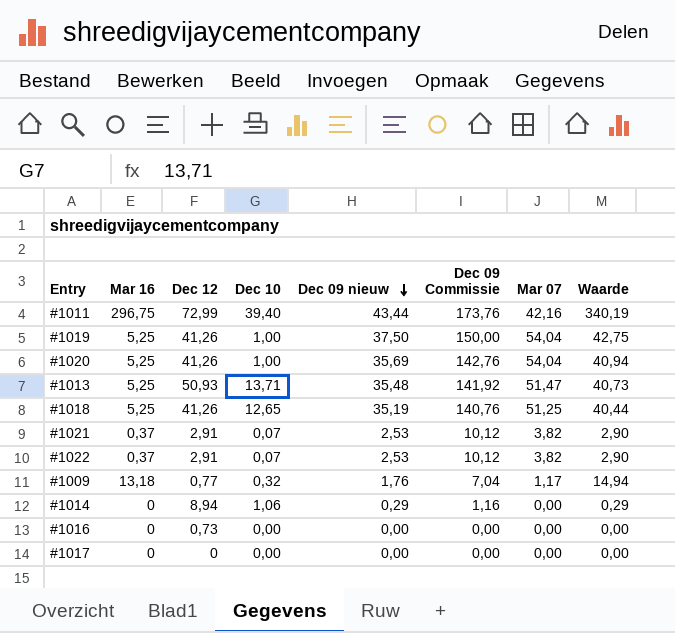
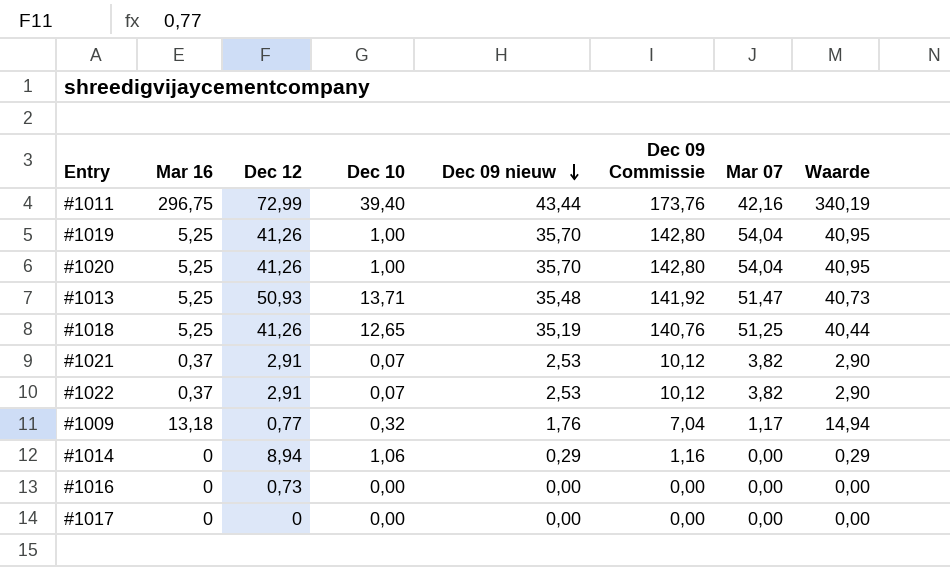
#1019 | Dec 09 nieuw: 37,50 -> 35,70
#1019 | Dec 09 Commissie: 150,00 -> 142,80
#1019 | Waarde: 42,75 -> 40,95
#1020 | Dec 09 nieuw: 35,69 -> 35,70
#1020 | Dec 09 Commissie: 142,76 -> 142,80
#1020 | Waarde: 40,94 -> 40,95

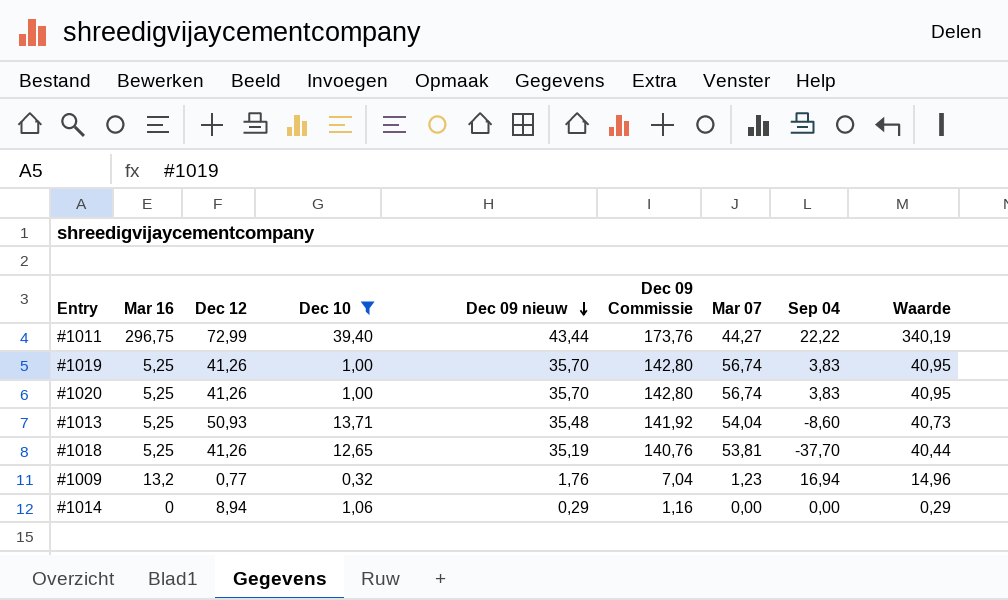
filter: none -> Dec 10 >= 0,32
column Sep 04 | position: none -> 8
#1011 | Mar 07: 42,16 -> 44,27
#1019 | Mar 07: 54,04 -> 56,74
#1020 | Mar 07: 54,04 -> 56,74
#1013 | Mar 07: 51,47 -> 54,04
#1018 | Mar 07: 51,25 -> 53,81
#1009 | Mar 16: 13,18 -> 13,2
#1009 | Mar 07: 1,17 -> 1,23
#1009 | Waarde: 14,94 -> 14,96

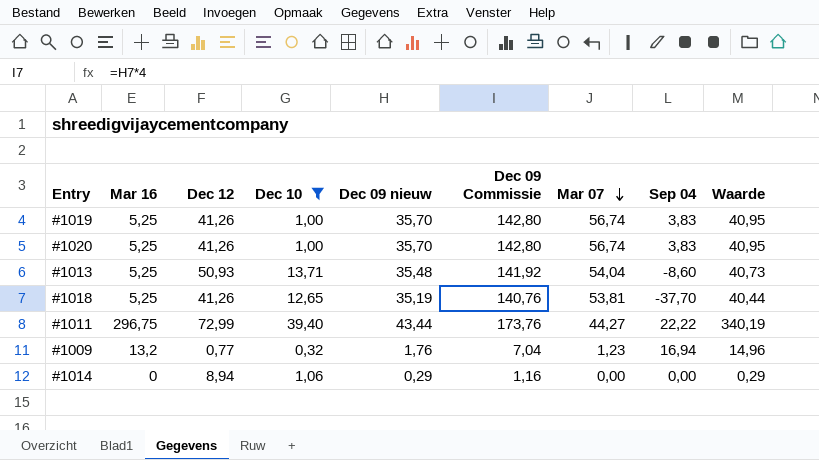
row order: Dec 09 nieuw descending -> Mar 07 descending

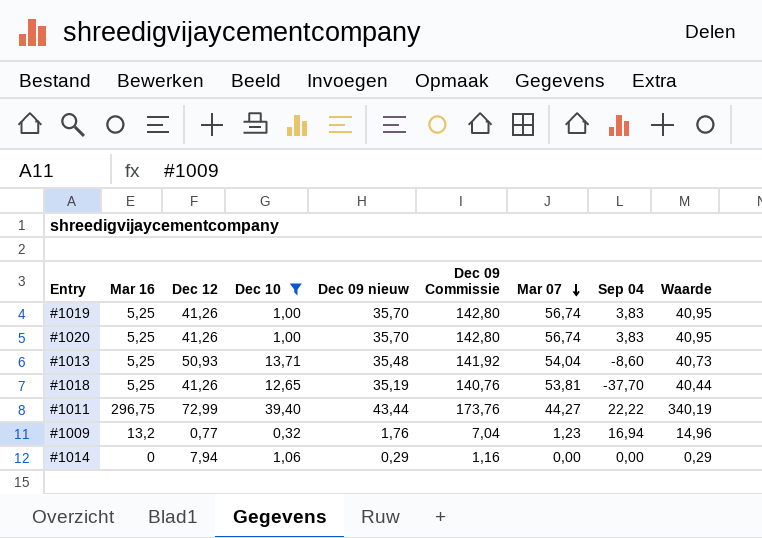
#1014 | Dec 12: 8,94 -> 7,94

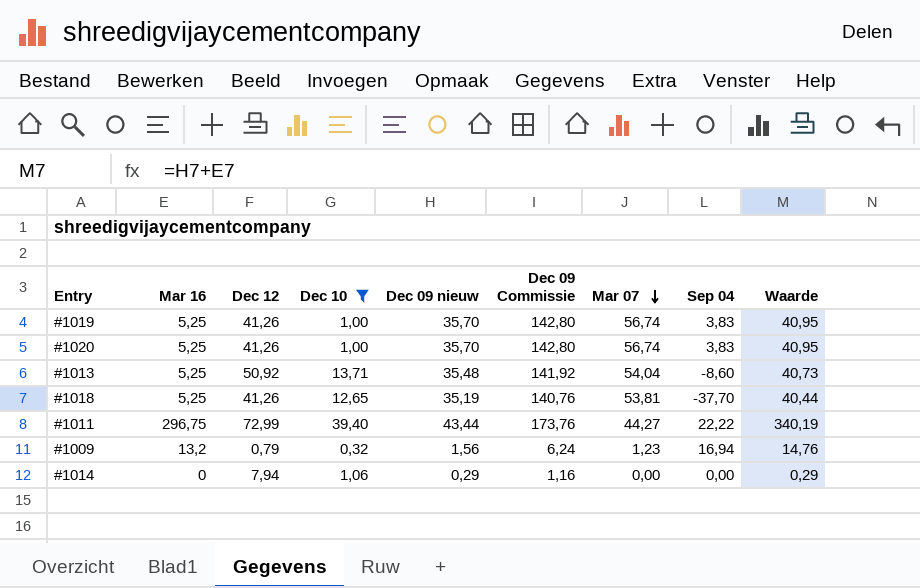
#1013 | Dec 12: 50,93 -> 50,92
#1009 | Dec 12: 0,77 -> 0,79
#1009 | Dec 09 nieuw: 1,76 -> 1,56
#1009 | Dec 09 Commissie: 7,04 -> 6,24
#1009 | Waarde: 14,96 -> 14,76

